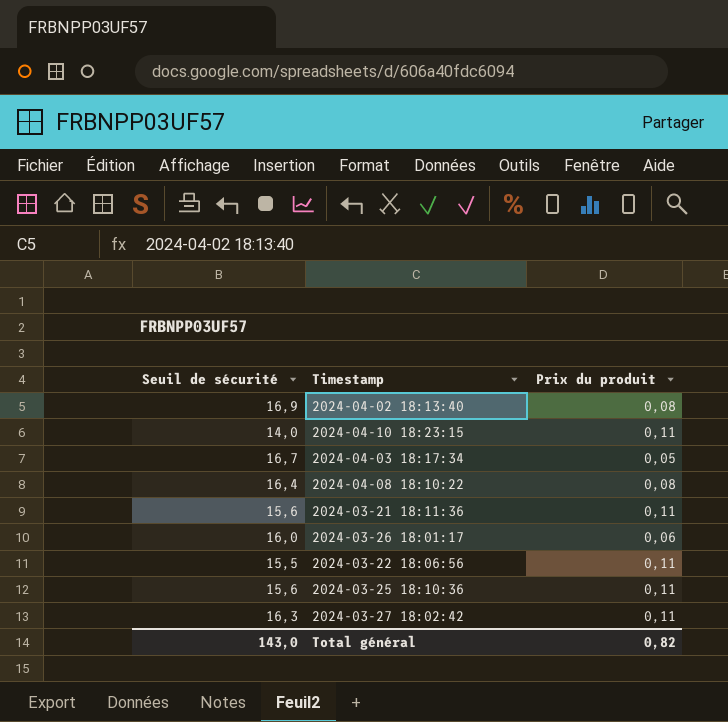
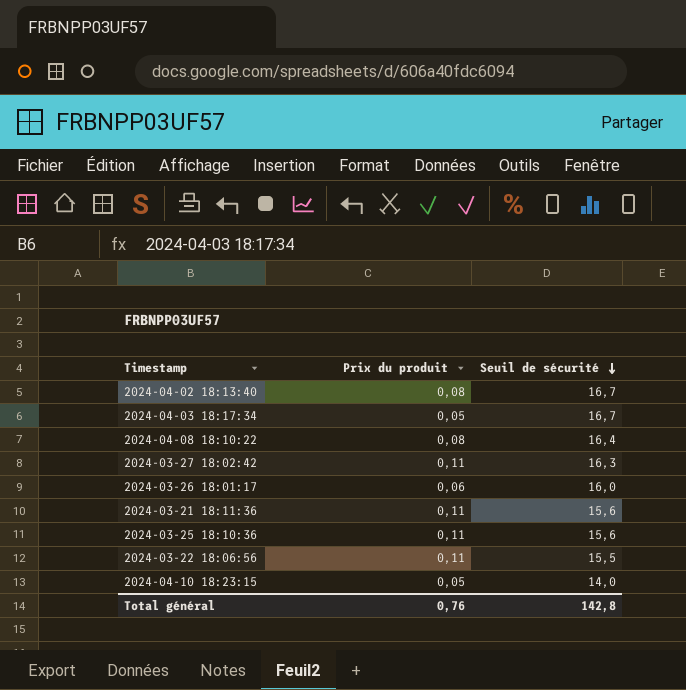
row order: none -> Seuil de sécurité descending
column Seuil de sécurité | position: 1 -> 3
2024-04-02 18:13:40 | Seuil de sécurité: 16,9 -> 16,7
2024-04-10 18:23:15 | Prix du produit: 0,11 -> 0,05
Total général | Prix du produit: 0,82 -> 0,76
Total général | Seuil de sécurité: 143,0 -> 142,8

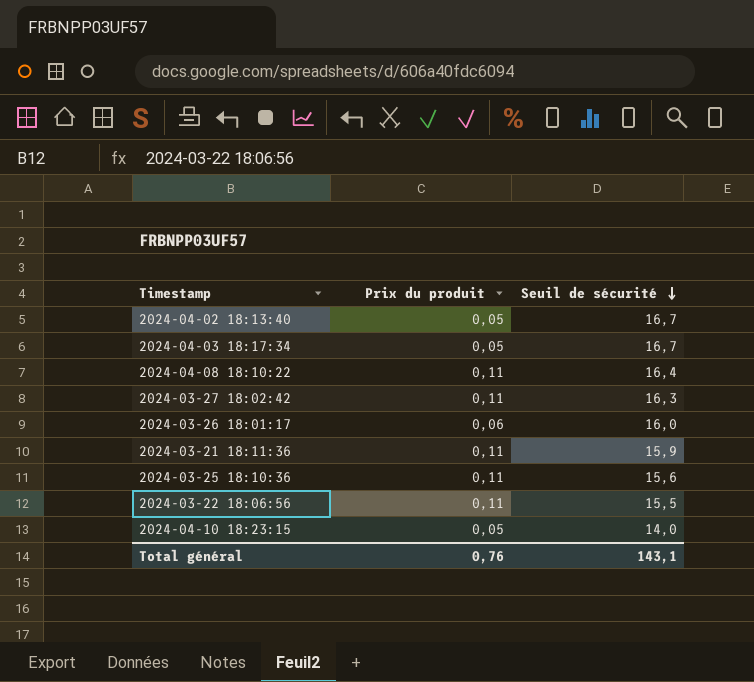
2024-04-02 18:13:40 | Prix du produit: 0,08 -> 0,05
2024-04-08 18:10:22 | Prix du produit: 0,08 -> 0,11
2024-03-21 18:11:36 | Seuil de sécurité: 15,6 -> 15,9
Total général | Seuil de sécurité: 142,8 -> 143,1

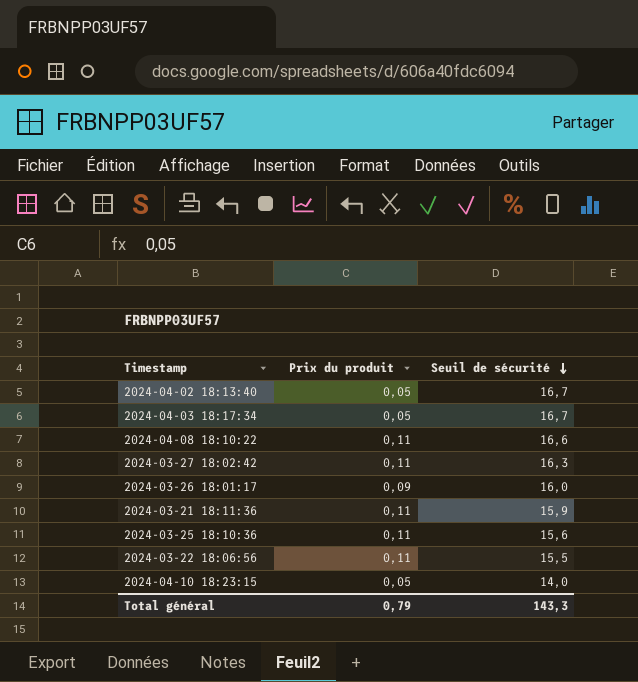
2024-04-08 18:10:22 | Seuil de sécurité: 16,4 -> 16,6
2024-03-26 18:01:17 | Prix du produit: 0,06 -> 0,09
Total général | Prix du produit: 0,76 -> 0,79
Total général | Seuil de sécurité: 143,1 -> 143,3

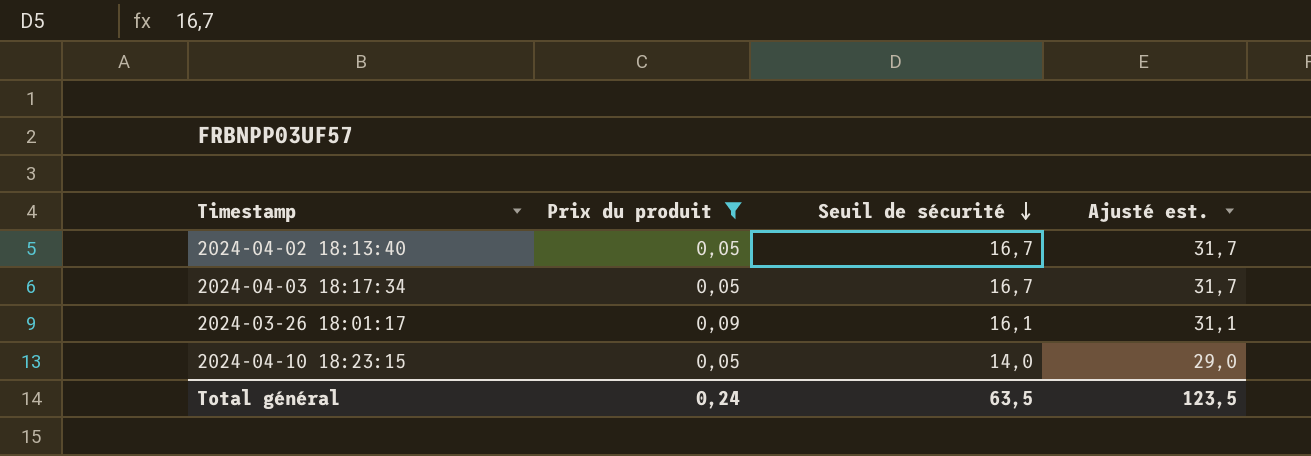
filter: none -> Prix du produit != 0,11
column Ajusté est. | formula: none -> [Seuil de sécurité] + 15
2024-03-26 18:01:17 | Seuil de sécurité: 16,0 -> 16,1
Total général | Prix du produit: 0,79 -> 0,24
Total général | Seuil de sécurité: 143,3 -> 63,5

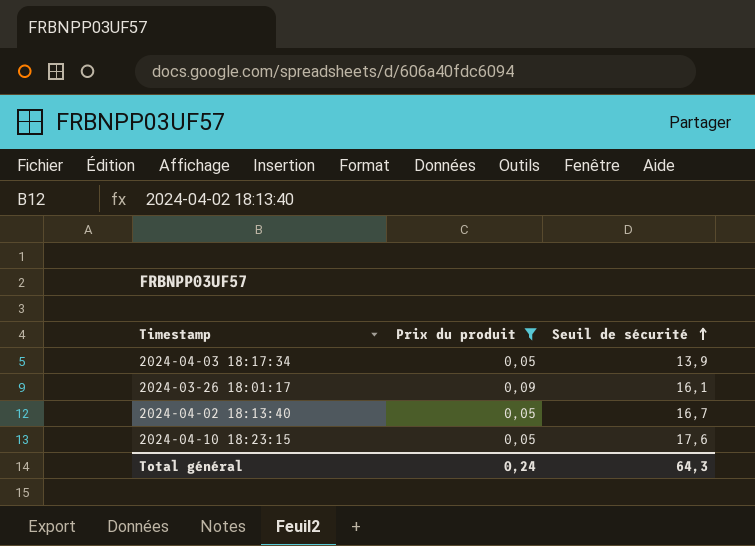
row order: Seuil de sécurité descending -> Seuil de sécurité ascending
column Ajusté est. | formula: [Seuil de sécurité] + 15 -> none
2024-04-03 18:17:34 | Seuil de sécurité: 16,7 -> 13,9
2024-04-10 18:23:15 | Seuil de sécurité: 14,0 -> 17,6
Total général | Seuil de sécurité: 63,5 -> 64,3

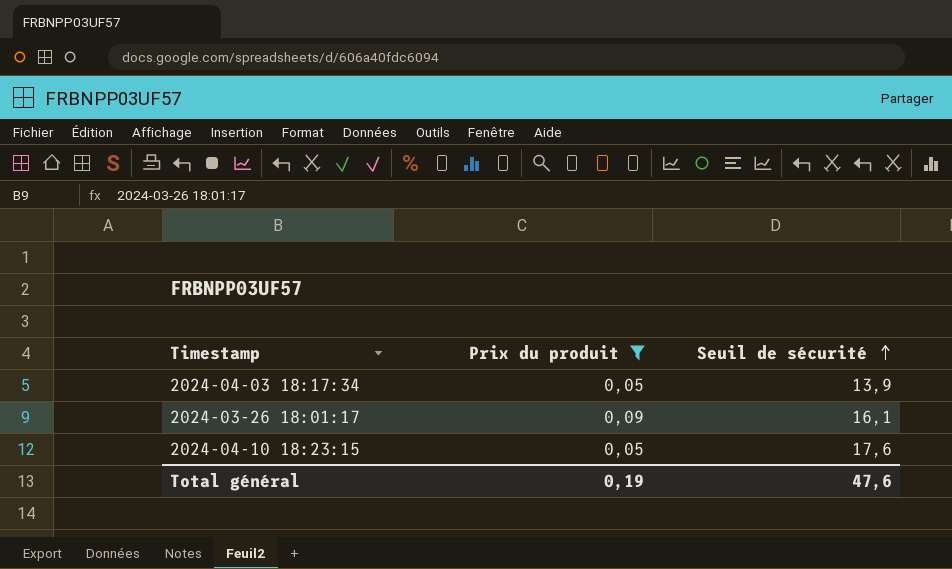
row 2024-04-02 18:13:40: 0,05 | 16,7 -> none
Total général | Prix du produit: 0,24 -> 0,19
Total général | Seuil de sécurité: 64,3 -> 47,6

